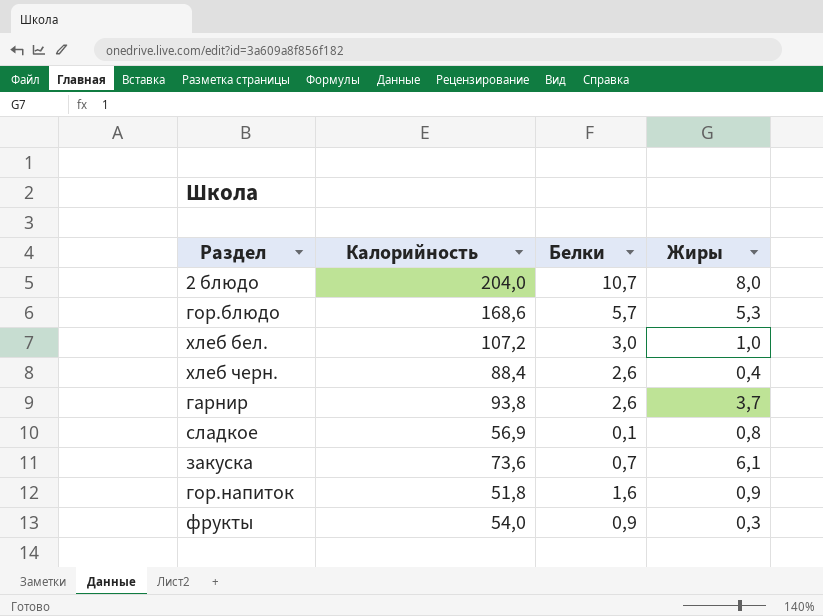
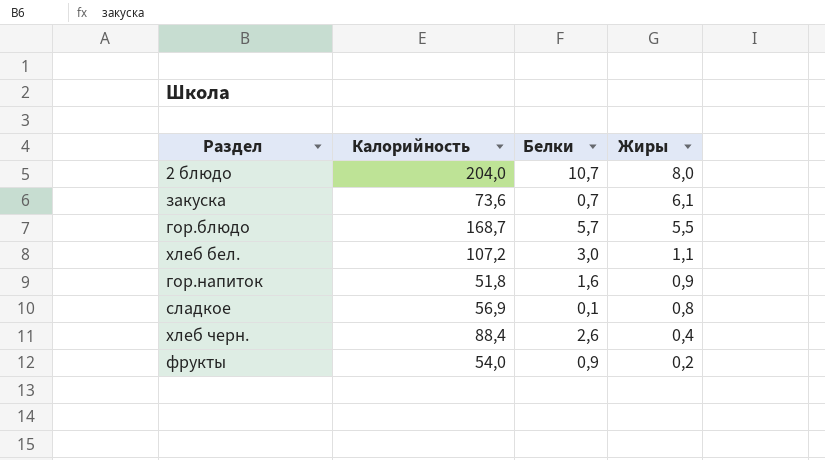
row order: none -> Жиры descending
row гарнир: 93,8 | 2,6 | 3,7 -> none
гор.блюдо | Калорийность: 168,6 -> 168,7
гор.блюдо | Жиры: 5,3 -> 5,5
хлеб бел. | Жиры: 1,0 -> 1,1
фрукты | Жиры: 0,3 -> 0,2

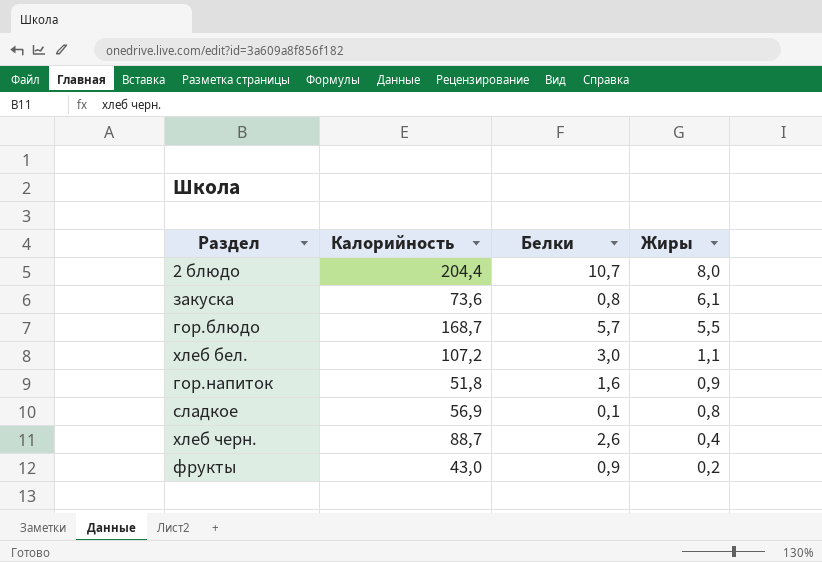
2 блюдо | Калорийность: 204,0 -> 204,4
закуска | Белки: 0,7 -> 0,8
хлеб черн. | Калорийность: 88,4 -> 88,7
фрукты | Калорийность: 54,0 -> 43,0

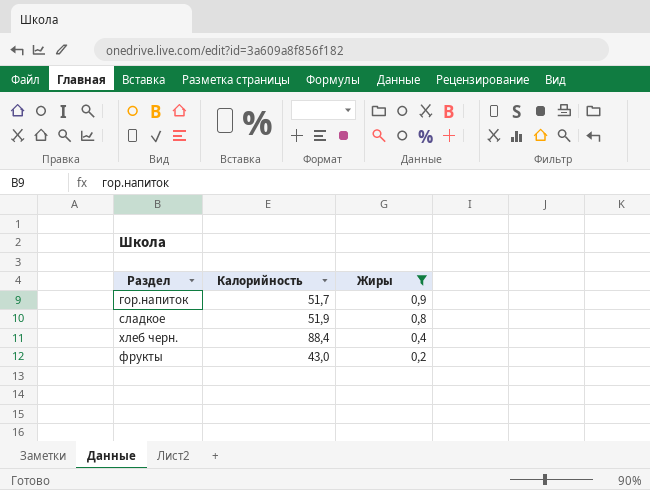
filter: none -> Жиры <= 0,9
column Белки | position: 3 -> none
гор.напиток | Калорийность: 51,8 -> 51,7
сладкое | Калорийность: 56,9 -> 51,9
хлеб черн. | Калорийность: 88,7 -> 88,4

